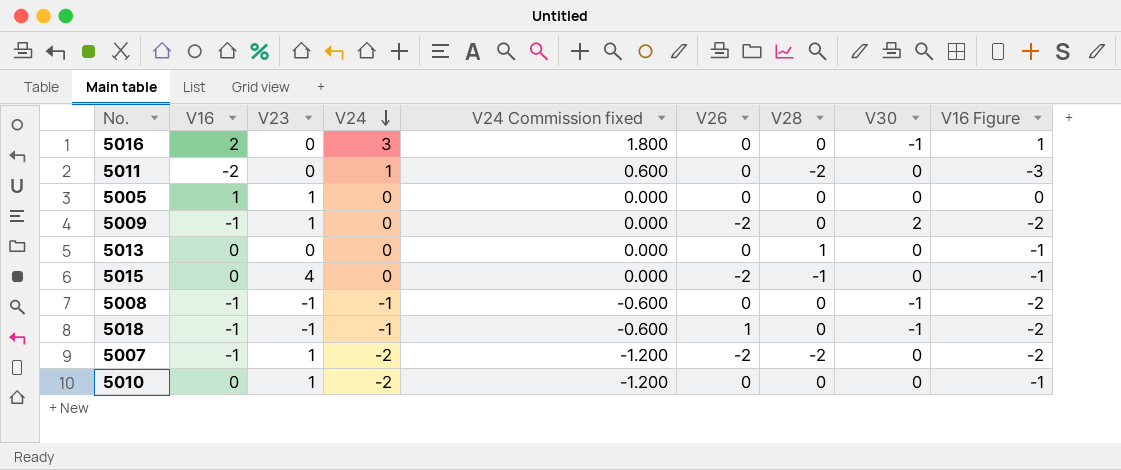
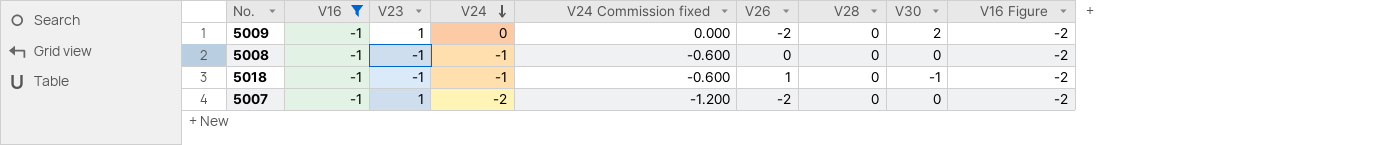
filter: none -> V16 = -1
5008 | V30: -1 -> 0
5007 | V28: -2 -> 0

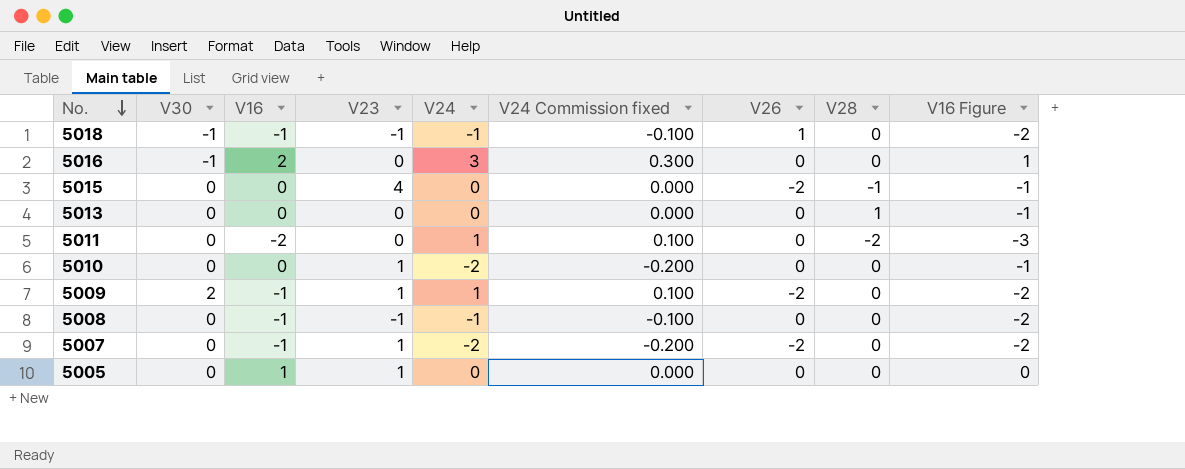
filter: V16 = -1 -> none
row order: V24 descending -> No. descending
column V30 | position: 8 -> 2
column V24 Commission fixed | formula: [V24] * 0.6 -> [V24] * 0.1
5009 | V24: 0 -> 1

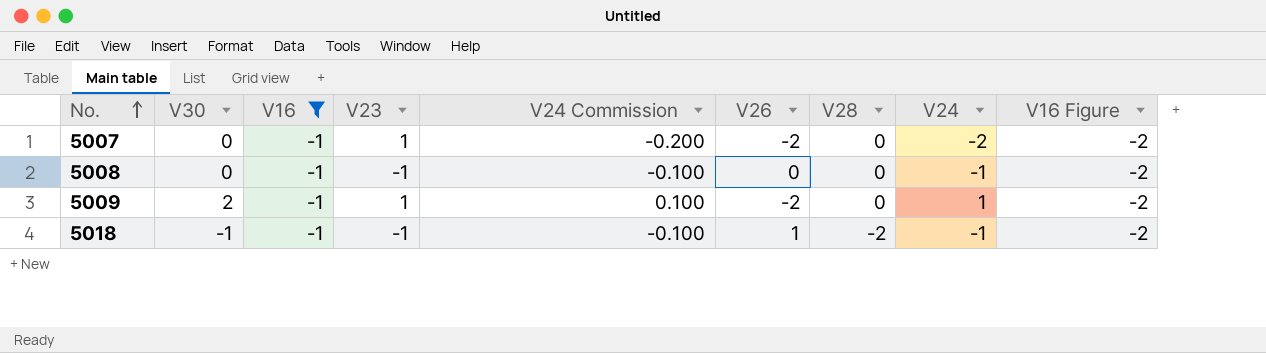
filter: none -> V16 = -1
row order: No. descending -> No. ascending
column name: V24 Commission fixed -> V24 Commission
column V24 | position: 5 -> 8
5018 | V28: 0 -> -2

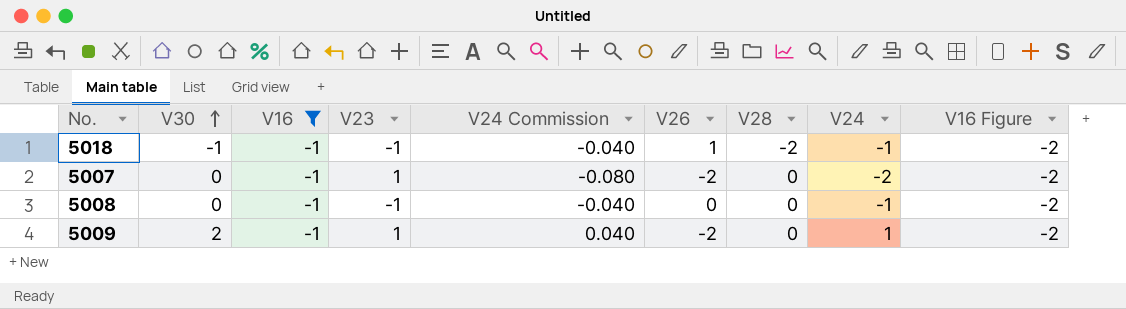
row order: No. ascending -> V30 ascending
column V24 Commission | formula: [V24] * 0.1 -> [V24] * 0.04

